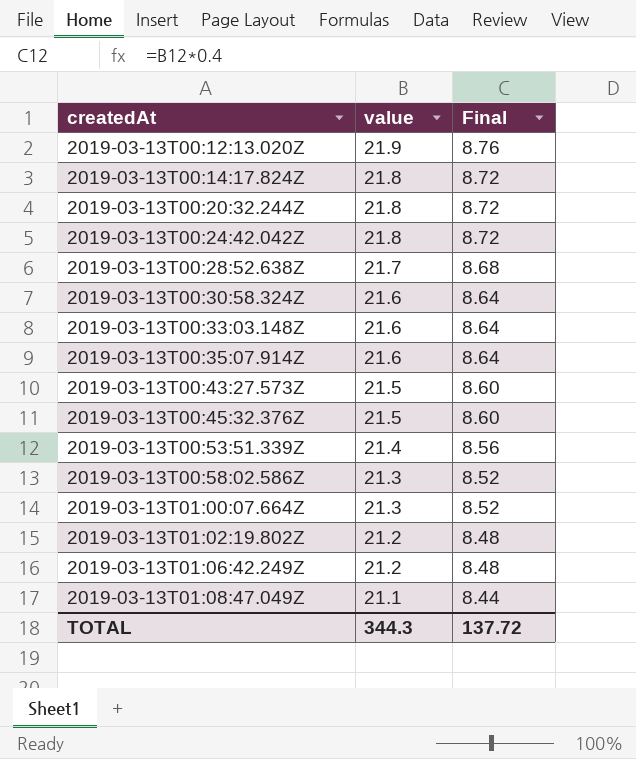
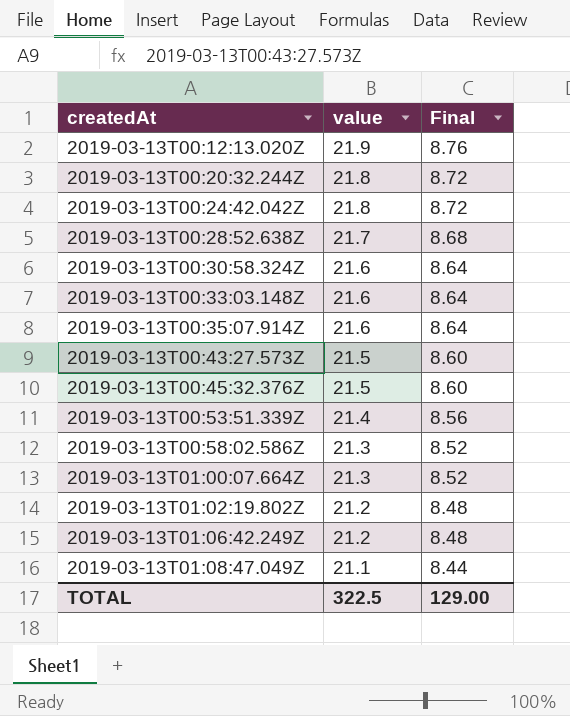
row 2019-03-13T00:14:17.824Z: 21.8 | 8.72 -> none
TOTAL | value: 344.3 -> 322.5
TOTAL | Final: 137.72 -> 129.00

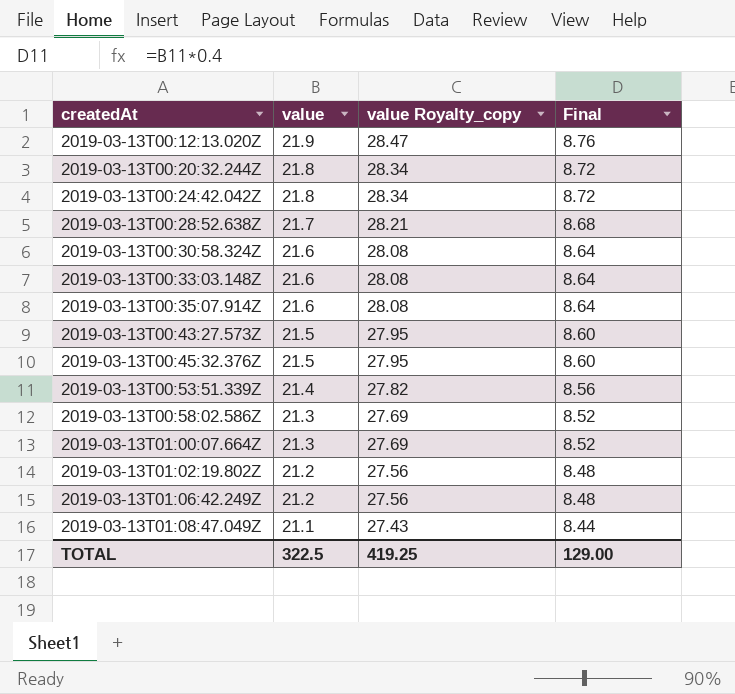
column value Royalty_copy | formula: none -> [value] * 1.3

